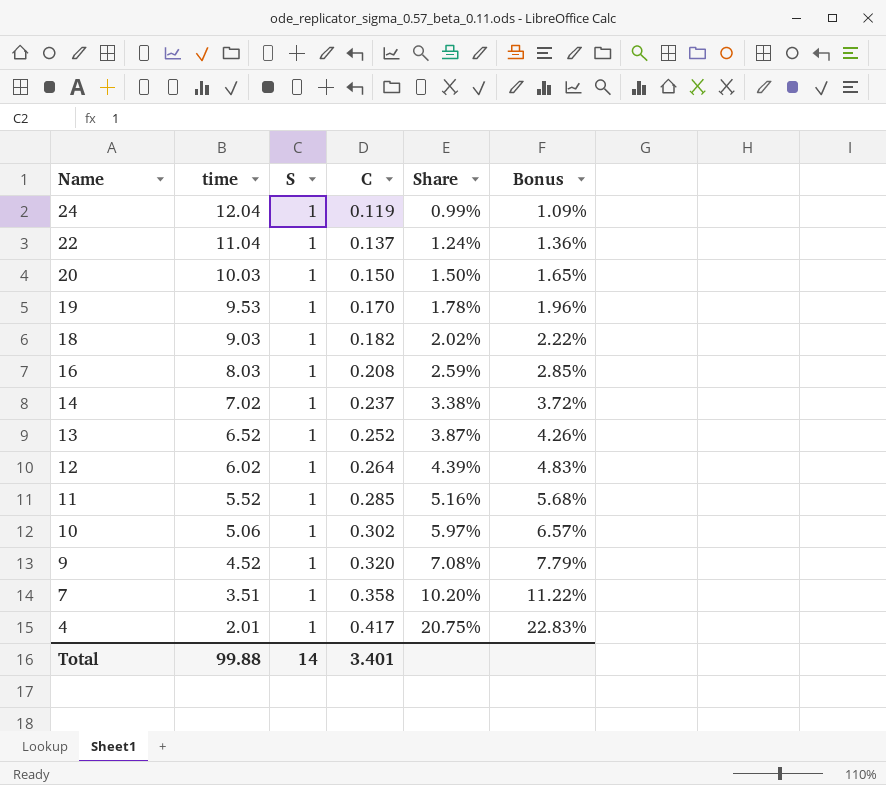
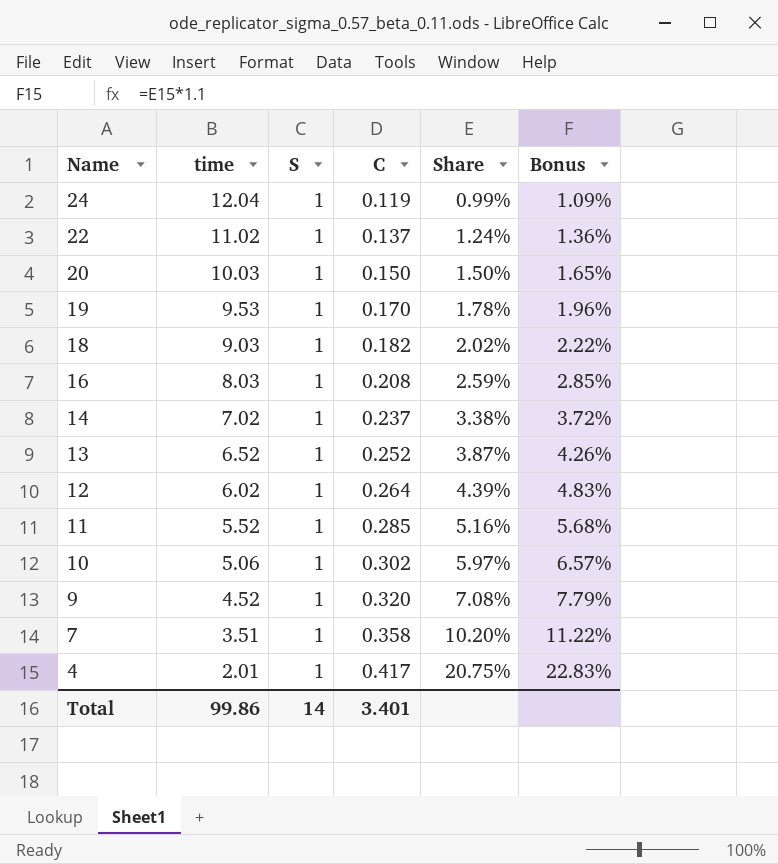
22 | time: 11.04 -> 11.02
Total | time: 99.88 -> 99.86

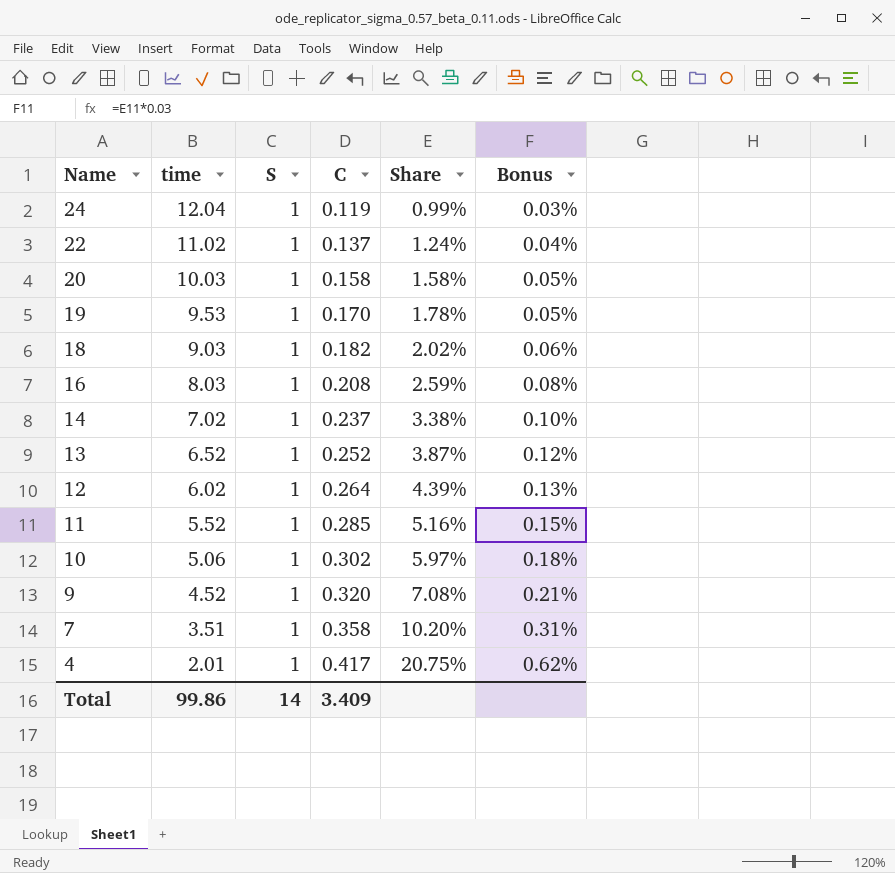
column Bonus | formula: [Share] * 1.1 -> [Share] * 0.03
20 | C: 0.150 -> 0.158
20 | Share: 1.50% -> 1.58%
Total | C: 3.401 -> 3.409

